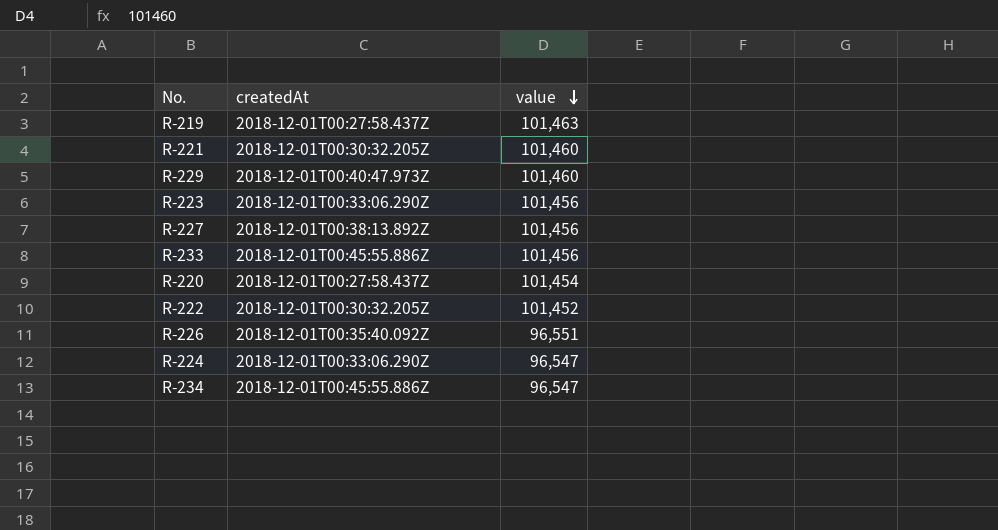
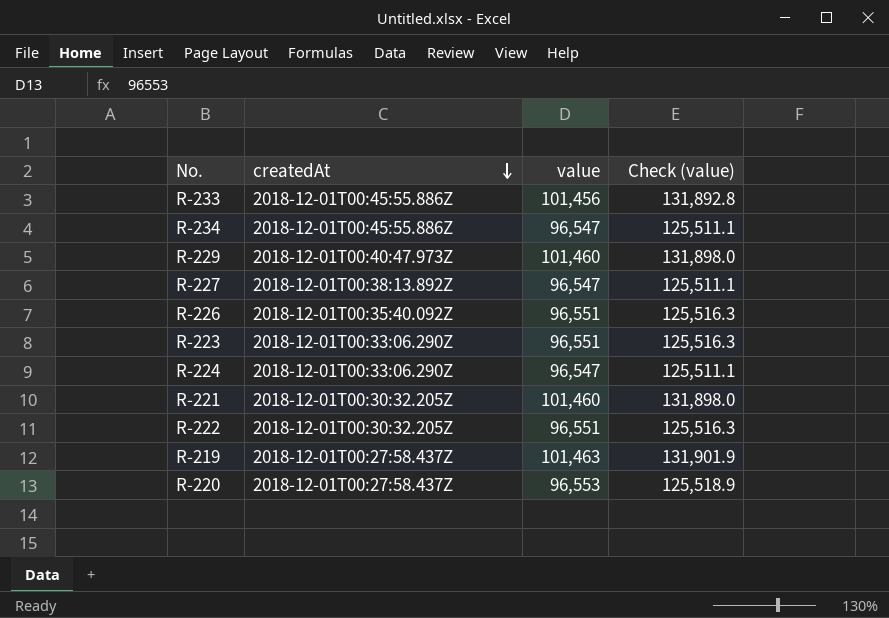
row order: value descending -> createdAt descending
column Check (value) | formula: none -> [value] * 1.3
R-227 | value: 101,456 -> 96,547
R-223 | value: 101,456 -> 96,551
R-222 | value: 101,452 -> 96,551
R-220 | value: 101,454 -> 96,553

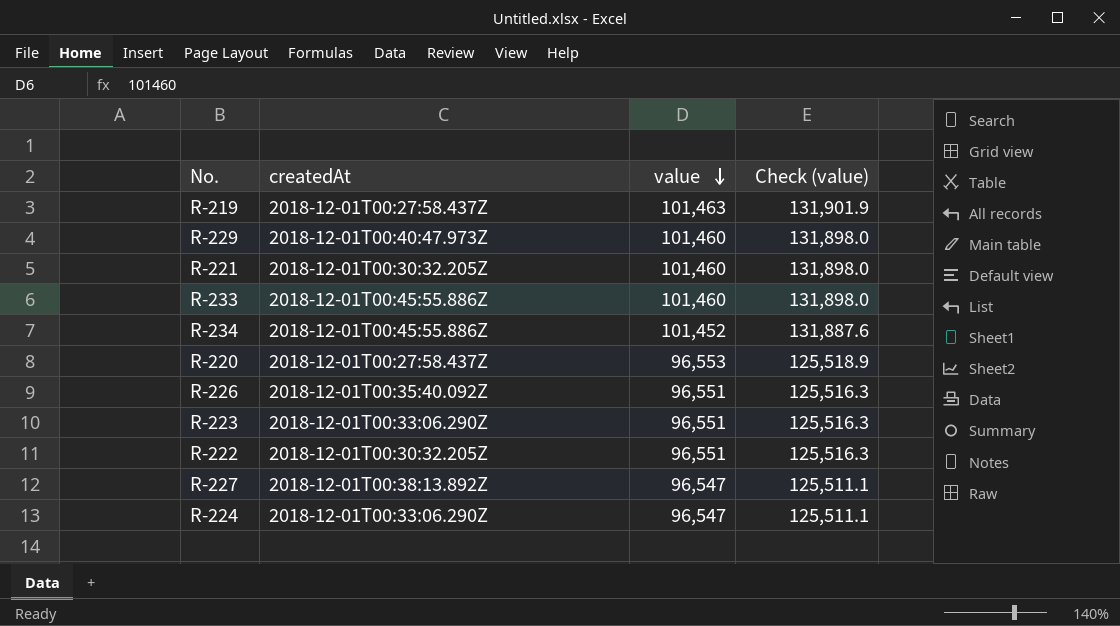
row order: createdAt descending -> value descending
R-233 | value: 101,456 -> 101,460
R-233 | Check (value): 131,892.8 -> 131,898.0
R-234 | value: 96,547 -> 101,452
R-234 | Check (value): 125,511.1 -> 131,887.6

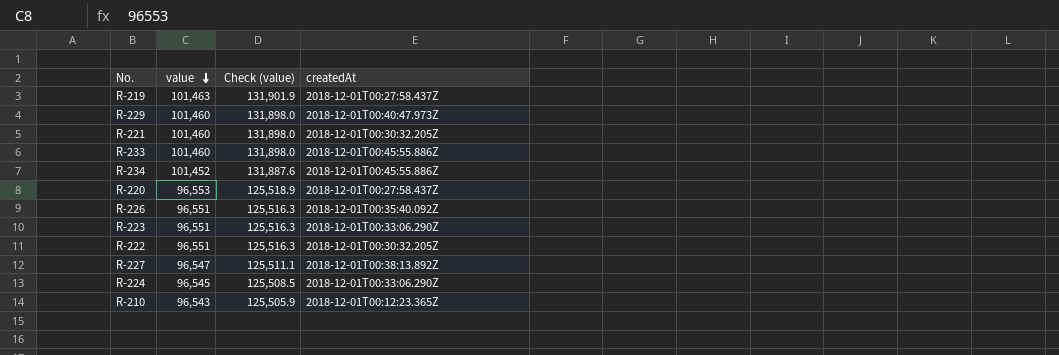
column createdAt | position: 2 -> 4
R-224 | value: 96,547 -> 96,545
R-224 | Check (value): 125,511.1 -> 125,508.5
row R-210: none -> 96,543 | 125,505.9 | 2018-12-01T00:12:23.365Z

